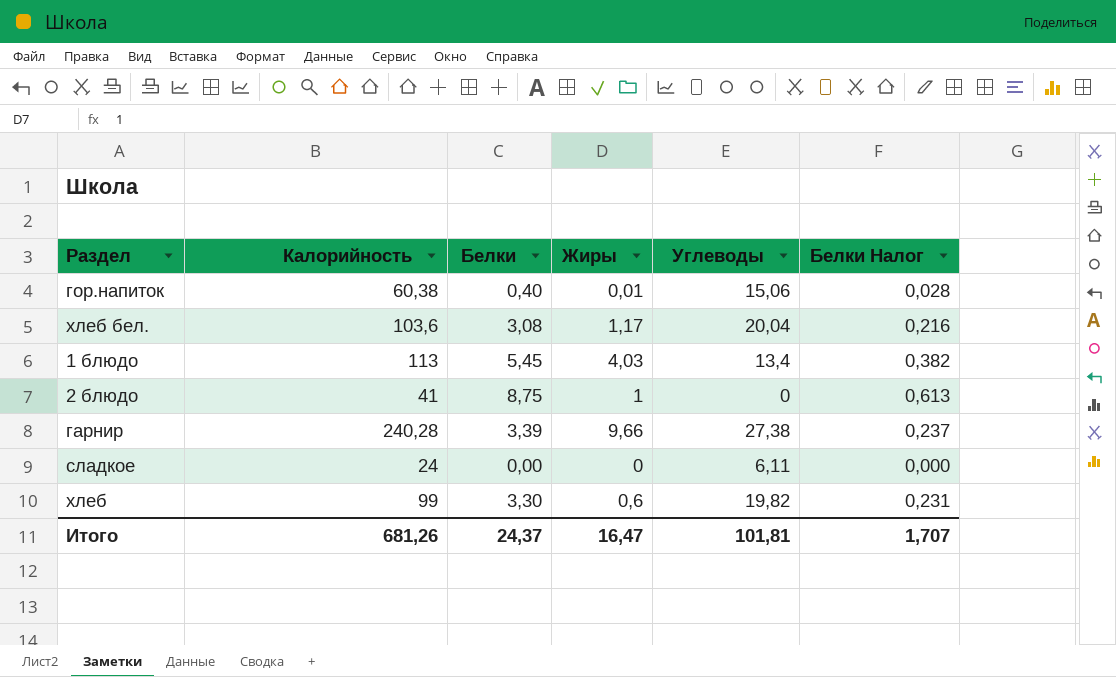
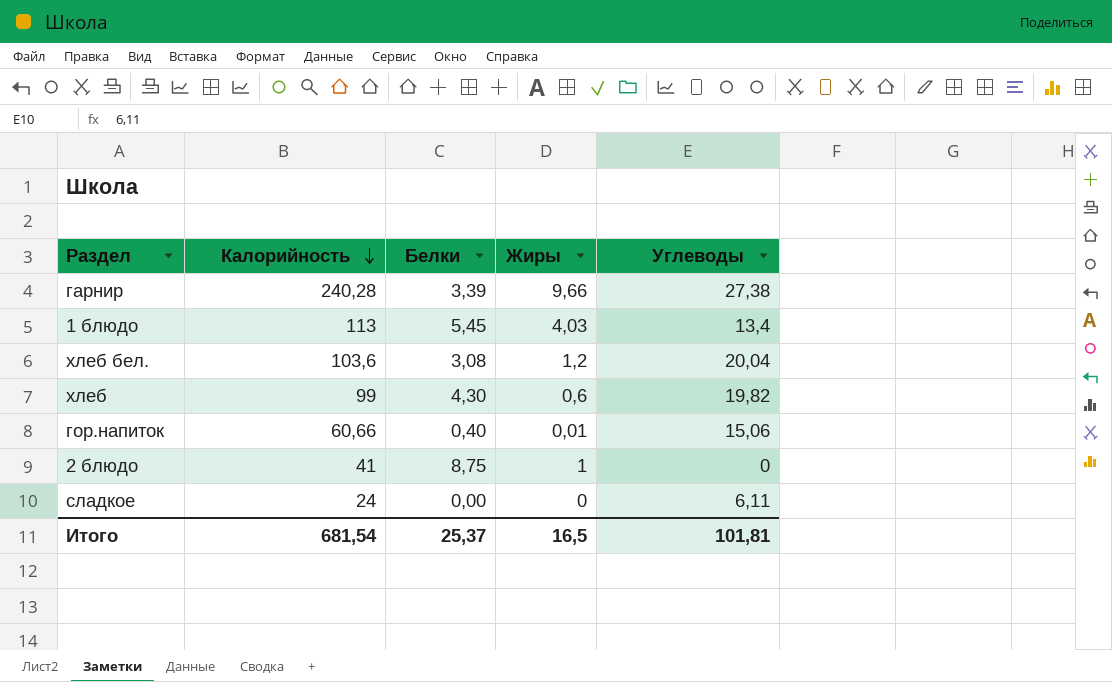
row order: none -> Калорийность descending
column Белки Налог | formula: [Белки] * 0,07 -> none
хлеб бел. | Жиры: 1,17 -> 1,2
хлеб | Белки: 3,30 -> 4,30
гор.напиток | Калорийность: 60,38 -> 60,66
Итого | Калорийность: 681,26 -> 681,54
Итого | Белки: 24,37 -> 25,37
Итого | Жиры: 16,47 -> 16,5

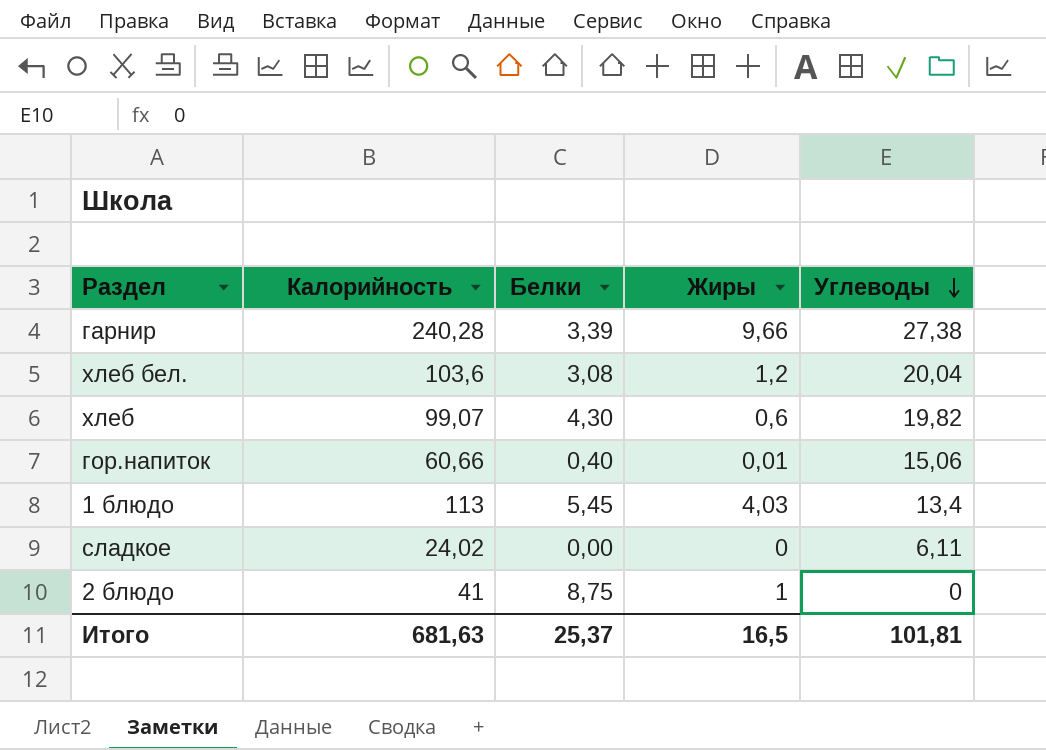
row order: Калорийность descending -> Углеводы descending
хлеб | Калорийность: 99 -> 99,07
сладкое | Калорийность: 24 -> 24,02
Итого | Калорийность: 681,54 -> 681,63

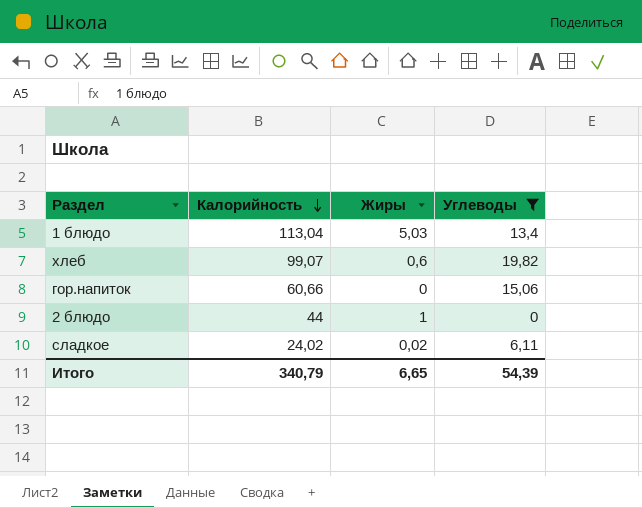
filter: none -> Углеводы <= 19,82
row order: Углеводы descending -> Калорийность descending
column Белки | position: 3 -> none
1 блюдо | Калорийность: 113 -> 113,04
1 блюдо | Жиры: 4,03 -> 5,03
гор.напиток | Жиры: 0,01 -> 0
2 блюдо | Калорийность: 41 -> 44
сладкое | Жиры: 0 -> 0,02
Итого | Калорийность: 681,63 -> 340,79
Итого | Жиры: 16,5 -> 6,65
Итого | Углеводы: 101,81 -> 54,39

